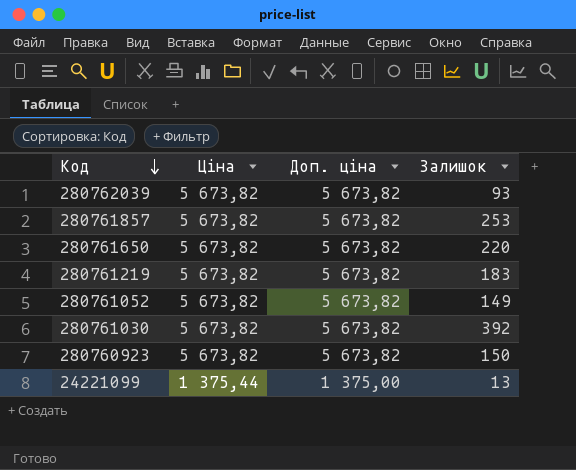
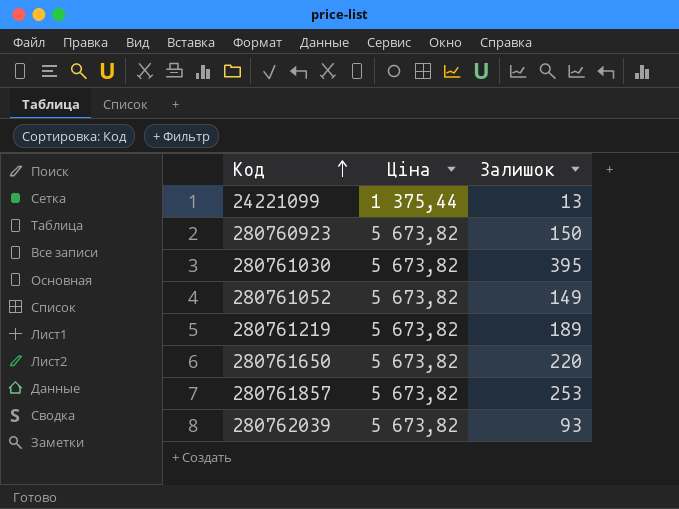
row order: Код descending -> Код ascending
column Доп. ціна | position: 3 -> none
280761030 | Залишок: 392 -> 395
280761219 | Залишок: 183 -> 189

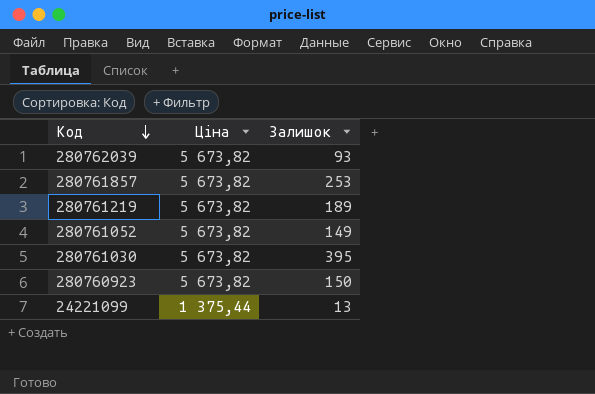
row order: Код ascending -> Код descending
row 280761650: 5 673,82 | 220 -> none

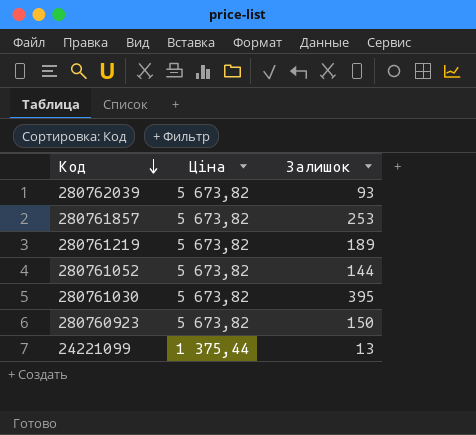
280761052 | Залишок: 149 -> 144

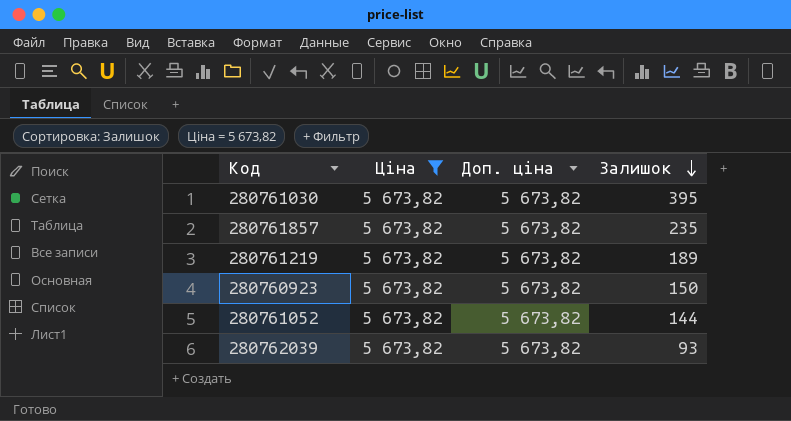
filter: none -> Ціна = 5 673,82
row order: Код descending -> Залишок descending
column Доп. ціна | position: none -> 3
280761857 | Залишок: 253 -> 235

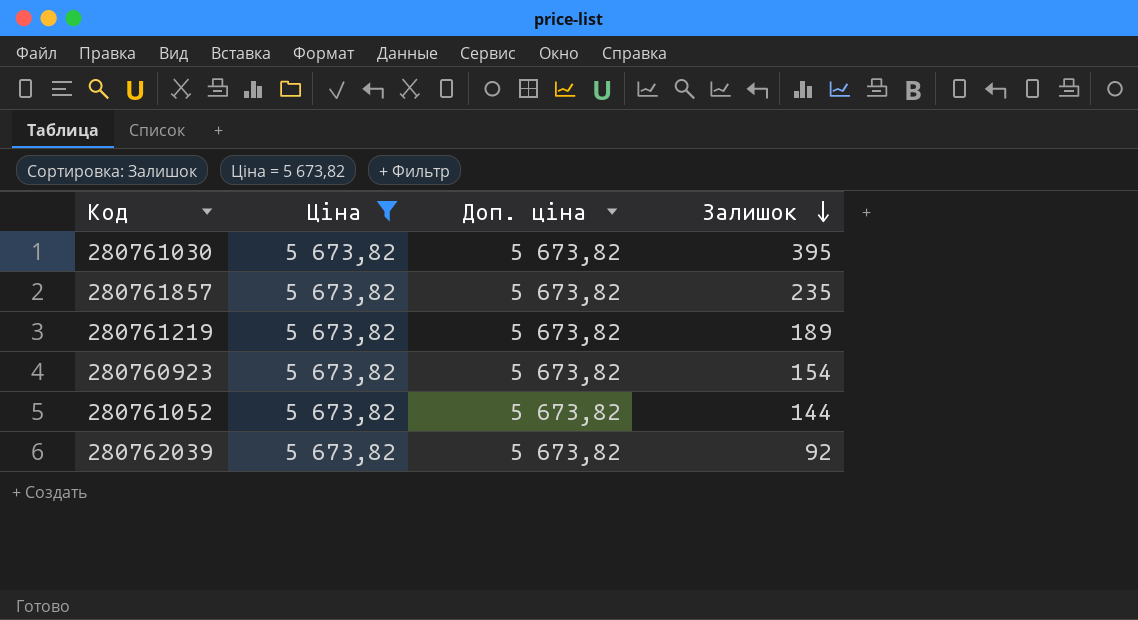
280760923 | Залишок: 150 -> 154
280762039 | Залишок: 93 -> 92

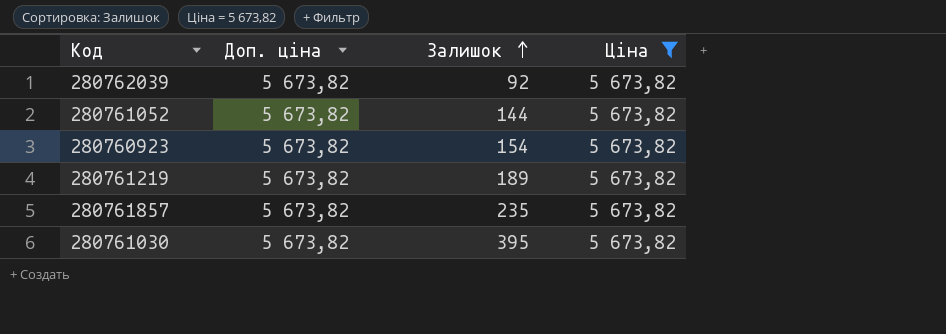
row order: Залишок descending -> Залишок ascending
column Ціна | position: 2 -> 4

